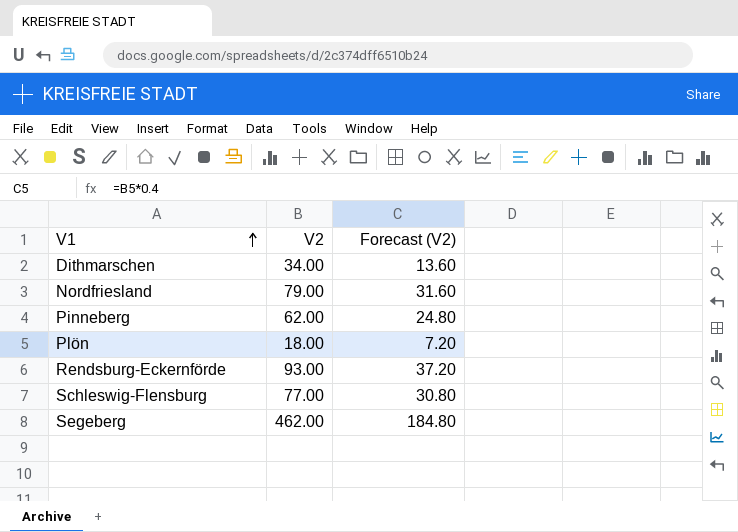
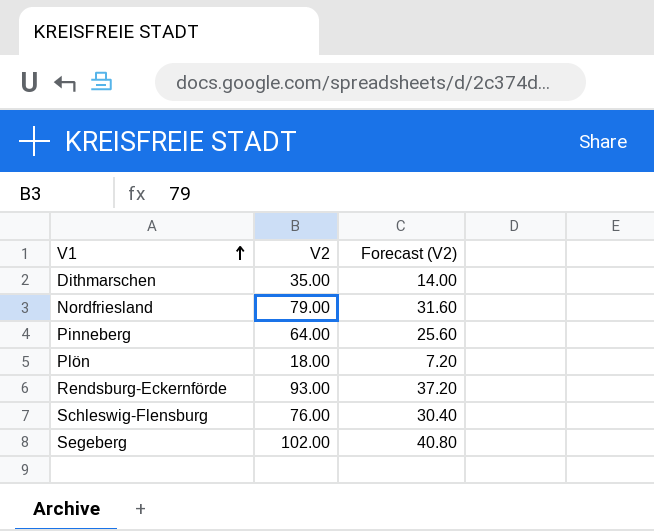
Dithmarschen | V2: 34.00 -> 35.00
Dithmarschen | Forecast (V2): 13.60 -> 14.00
Pinneberg | V2: 62.00 -> 64.00
Pinneberg | Forecast (V2): 24.80 -> 25.60
Schleswig-Flensburg | V2: 77.00 -> 76.00
Schleswig-Flensburg | Forecast (V2): 30.80 -> 30.40
Segeberg | V2: 462.00 -> 102.00
Segeberg | Forecast (V2): 184.80 -> 40.80

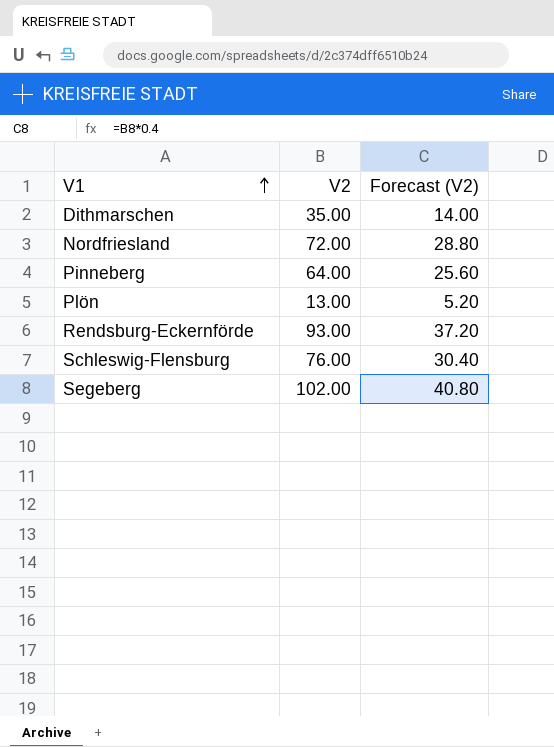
Nordfriesland | V2: 79.00 -> 72.00
Nordfriesland | Forecast (V2): 31.60 -> 28.80
Plön | V2: 18.00 -> 13.00
Plön | Forecast (V2): 7.20 -> 5.20

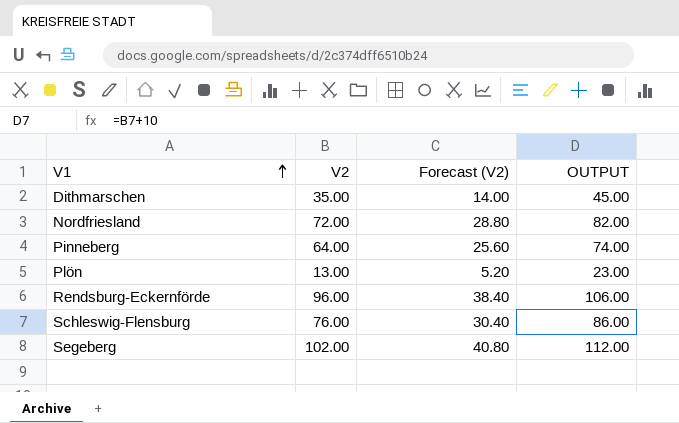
column OUTPUT | formula: none -> [V2] + 10
Rendsburg-Eckernförde | V2: 93.00 -> 96.00
Rendsburg-Eckernförde | Forecast (V2): 37.20 -> 38.40

